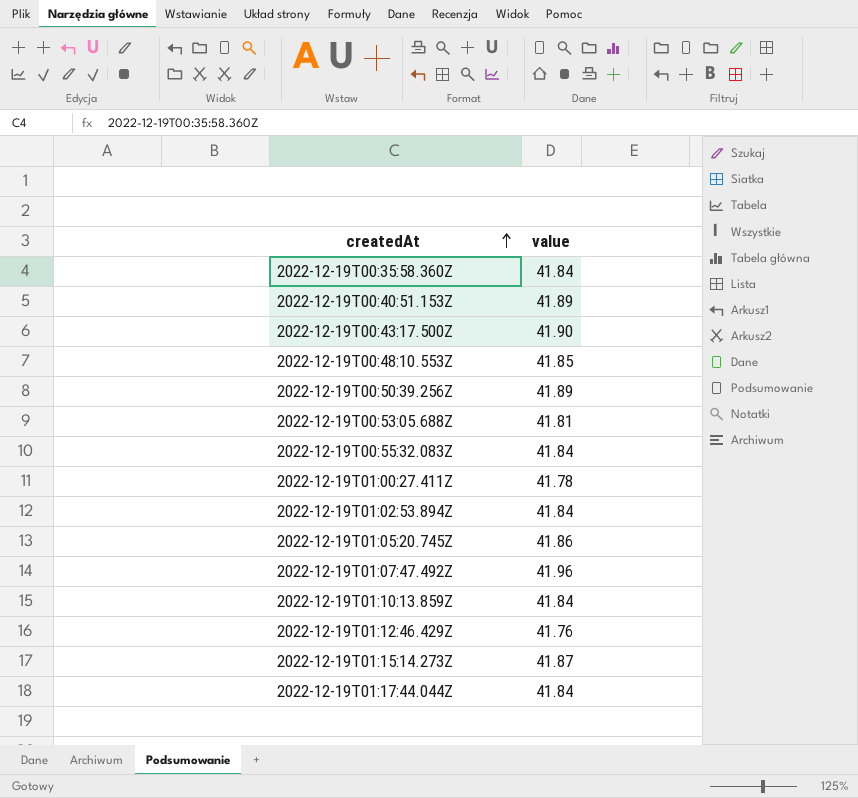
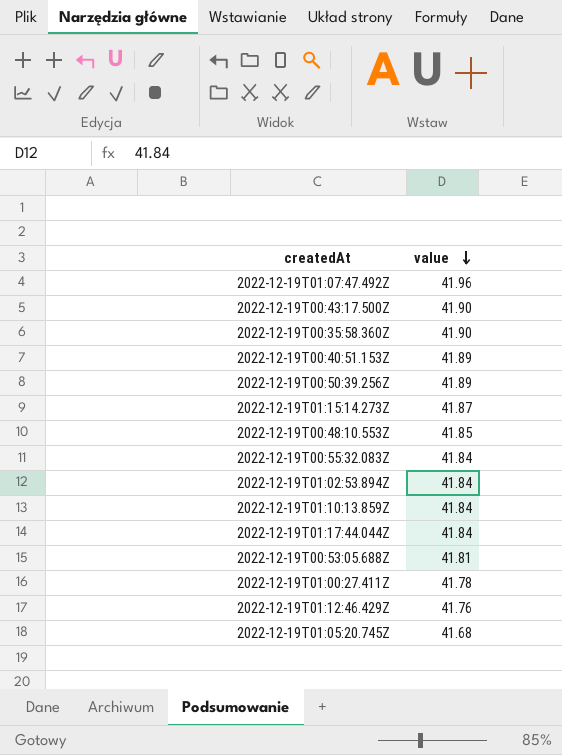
row order: createdAt ascending -> value descending
2022-12-19T00:35:58.360Z | value: 41.84 -> 41.90
2022-12-19T01:05:20.745Z | value: 41.86 -> 41.68

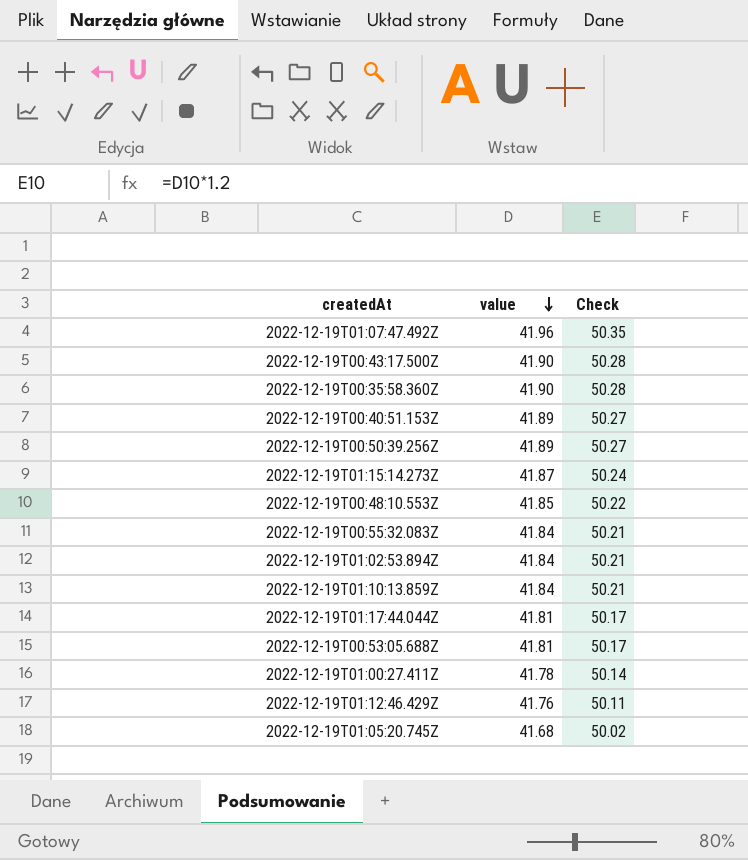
column Check | formula: none -> [value] * 1.2
2022-12-19T01:17:44.044Z | value: 41.84 -> 41.81

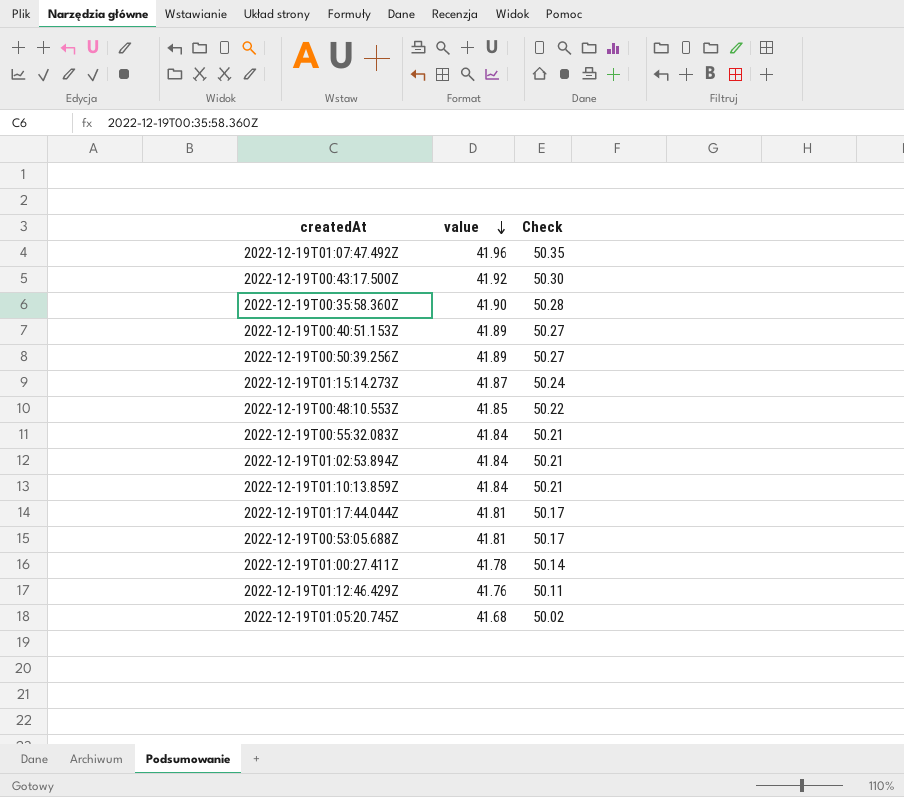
2022-12-19T00:43:17.500Z | value: 41.90 -> 41.92
2022-12-19T00:43:17.500Z | Check: 50.28 -> 50.30

